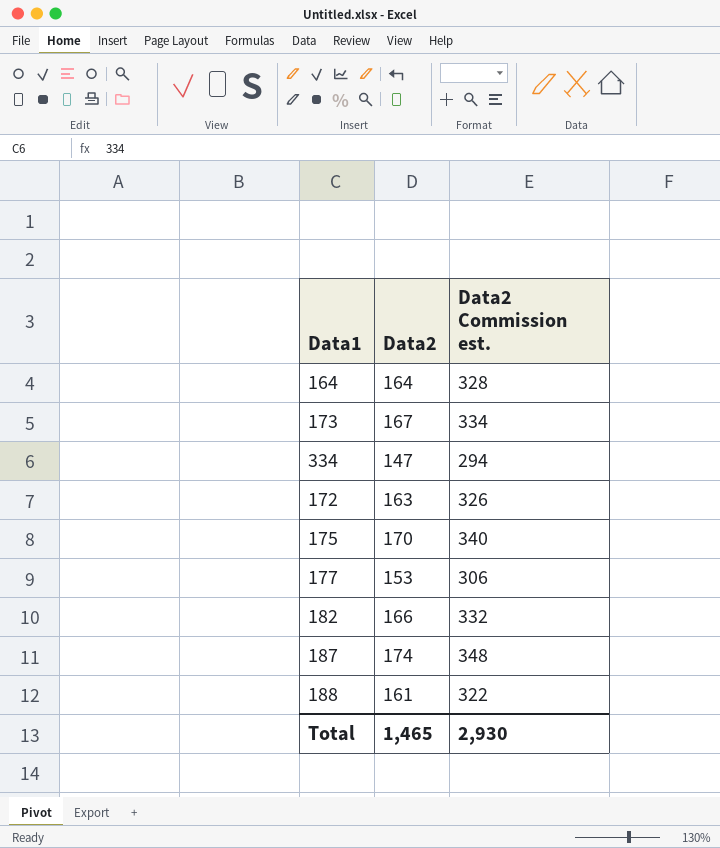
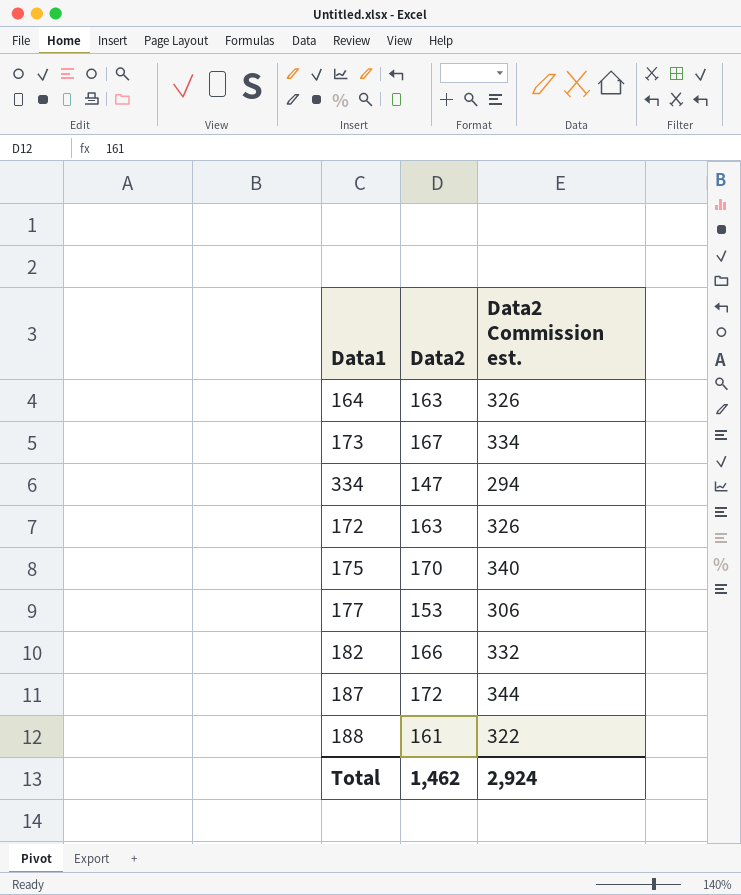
164 | Data2: 164 -> 163
164 | Data2 Commission est.: 328 -> 326
187 | Data2: 174 -> 172
187 | Data2 Commission est.: 348 -> 344
Total | Data2: 1,465 -> 1,462
Total | Data2 Commission est.: 2,930 -> 2,924

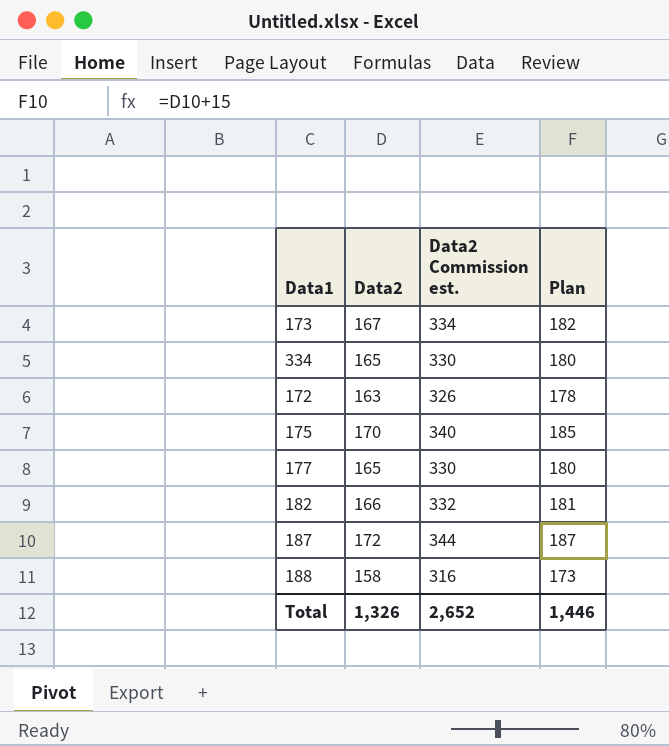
column Plan | formula: none -> [Data2] + 15
row 164: 163 | 326 -> none
334 | Data2: 147 -> 165
334 | Data2 Commission est.: 294 -> 330
177 | Data2: 153 -> 165
177 | Data2 Commission est.: 306 -> 330
188 | Data2: 161 -> 158
188 | Data2 Commission est.: 322 -> 316
Total | Data2: 1,462 -> 1,326
Total | Data2 Commission est.: 2,924 -> 2,652

